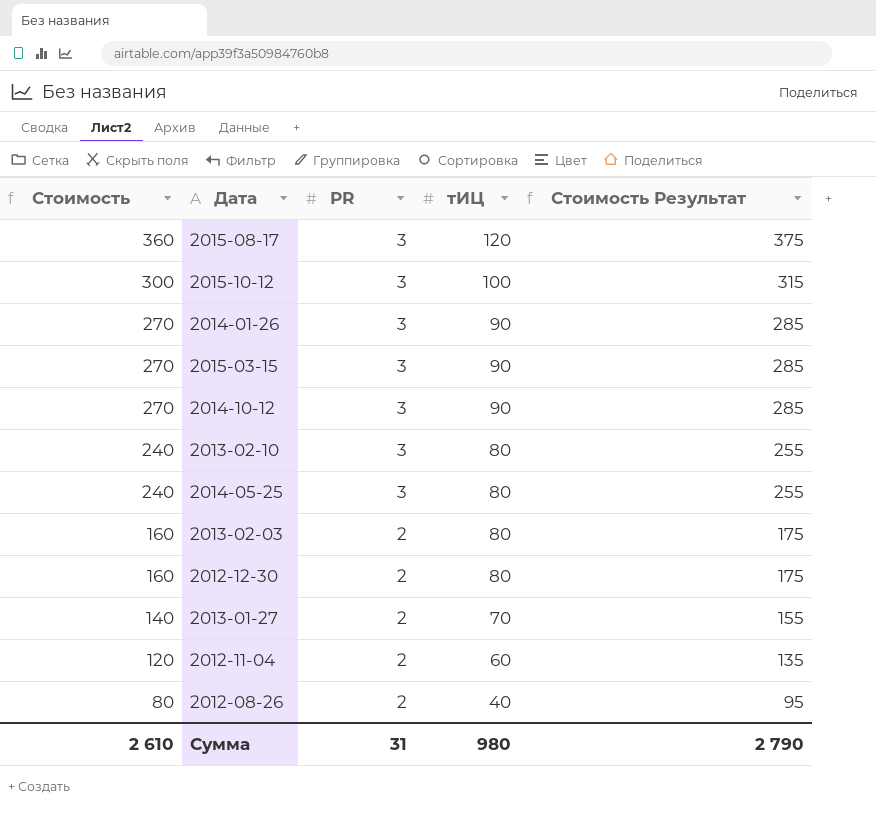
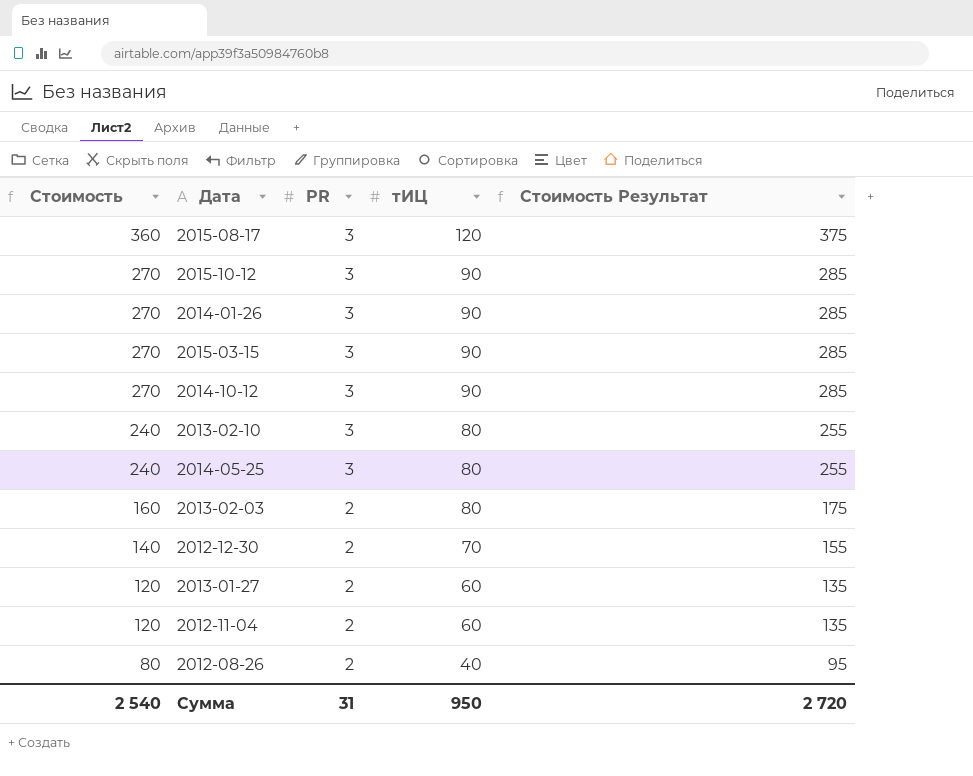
2015-10-12 | Стоимость: 300 -> 270
2015-10-12 | тИЦ: 100 -> 90
2015-10-12 | Стоимость Результат: 315 -> 285
2012-12-30 | Стоимость: 160 -> 140
2012-12-30 | тИЦ: 80 -> 70
2012-12-30 | Стоимость Результат: 175 -> 155
2013-01-27 | Стоимость: 140 -> 120
2013-01-27 | тИЦ: 70 -> 60
2013-01-27 | Стоимость Результат: 155 -> 135
Сумма | Стоимость: 2 610 -> 2 540
Сумма | тИЦ: 980 -> 950
Сумма | Стоимость Результат: 2 790 -> 2 720

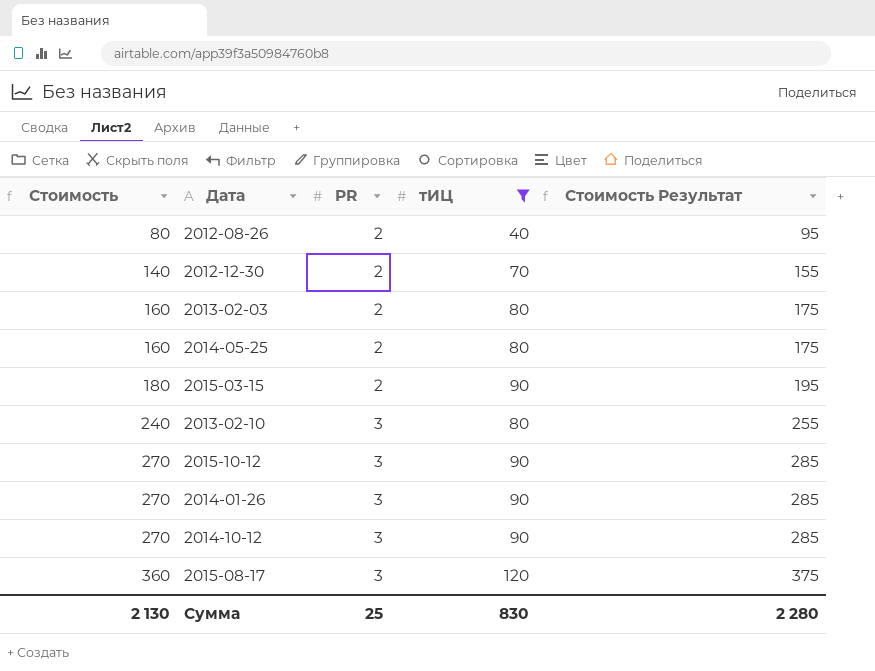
filter: none -> тИЦ != 60
row order: Стоимость descending -> Стоимость ascending
2014-05-25 | Стоимость: 240 -> 160
2014-05-25 | PR: 3 -> 2
2014-05-25 | Стоимость Результат: 255 -> 175
2015-03-15 | Стоимость: 270 -> 180
2015-03-15 | PR: 3 -> 2
2015-03-15 | Стоимость Результат: 285 -> 195
Сумма | Стоимость: 2 540 -> 2 130
Сумма | PR: 31 -> 25
Сумма | тИЦ: 950 -> 830
Сумма | Стоимость Результат: 2 720 -> 2 280

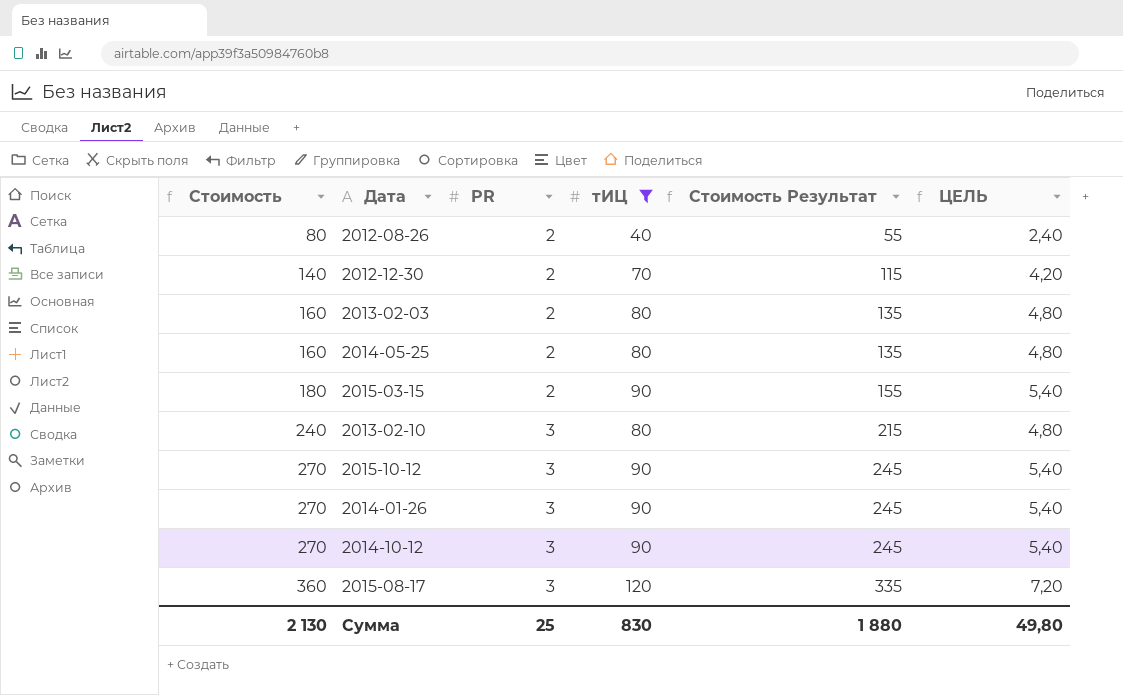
column Стоимость Результат | formula: [Стоимость] + 15 -> [Стоимость] - 25
column ЦЕЛЬ | formula: none -> [тИЦ] * 0,06
Сумма | Стоимость Результат: 2 280 -> 1 880

